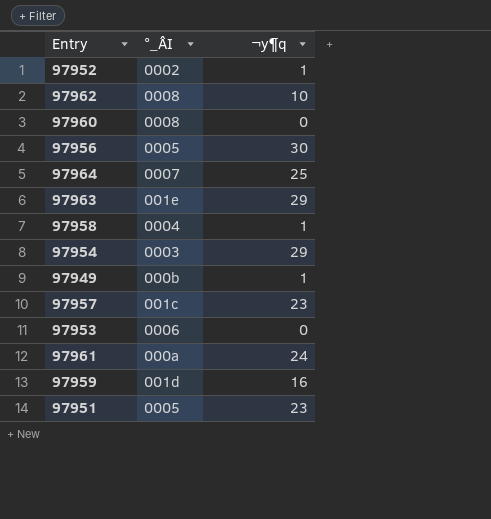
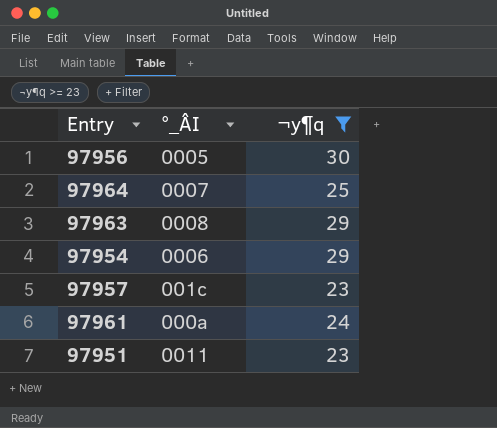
filter: none -> ¬y¶q >= 23
97963 | °_ÂI: 001e -> 0008
97954 | °_ÂI: 0003 -> 0006
97951 | °_ÂI: 0005 -> 0011

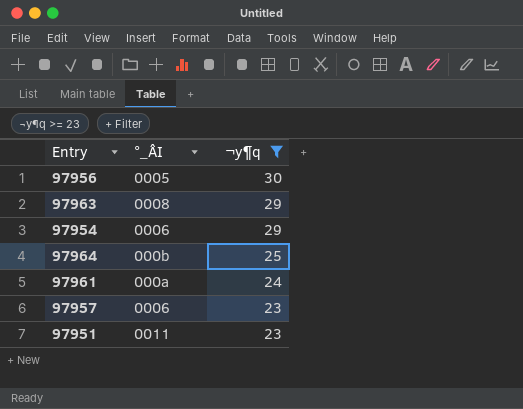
row order: none -> ¬y¶q descending
97964 | °_ÂI: 0007 -> 000b
97957 | °_ÂI: 001c -> 0006

